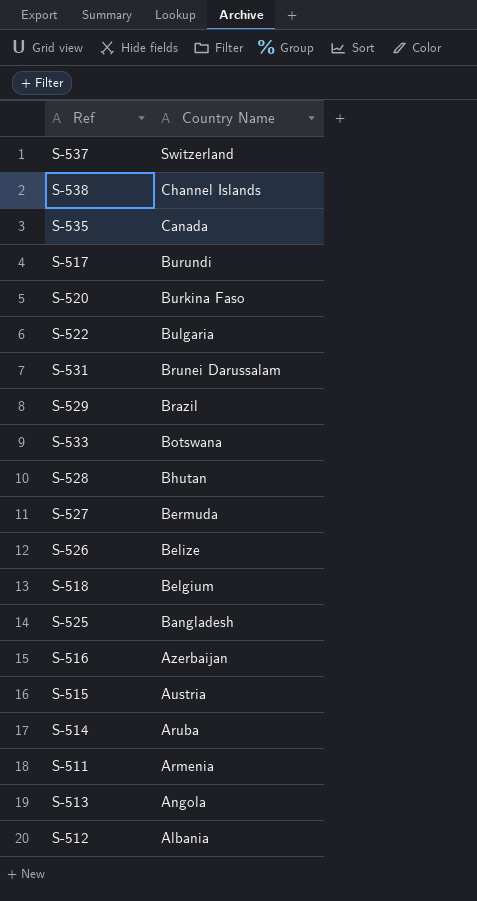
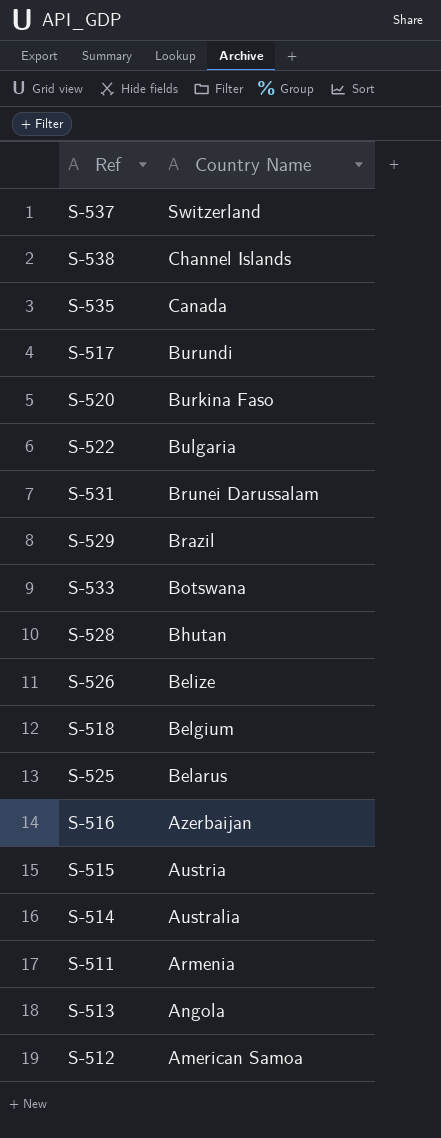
row S-527: Bermuda -> none
S-525 | Country Name: Bangladesh -> Belarus
S-514 | Country Name: Aruba -> Australia
S-512 | Country Name: Albania -> American Samoa

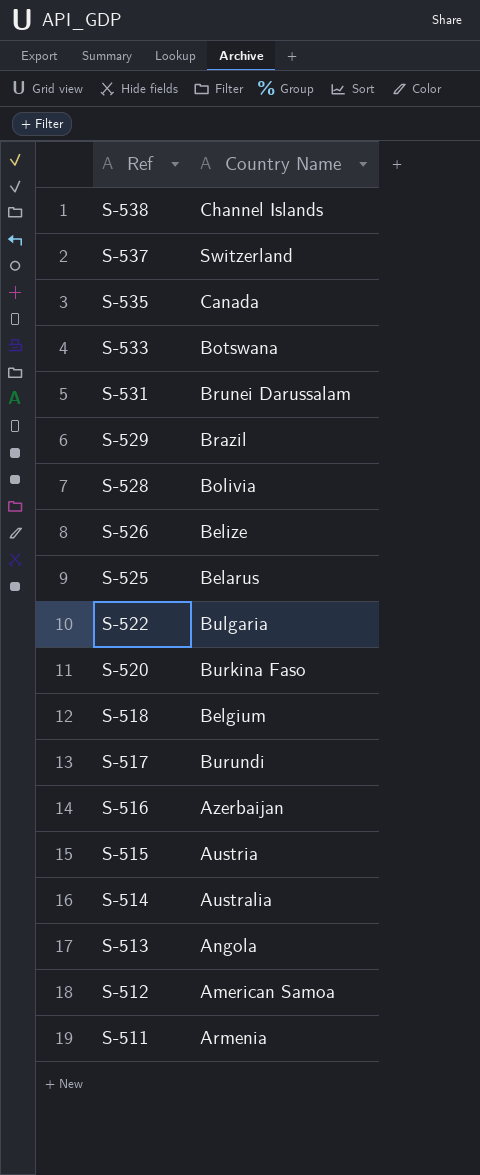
row order: Country Name descending -> Ref descending
S-528 | Country Name: Bhutan -> Bolivia

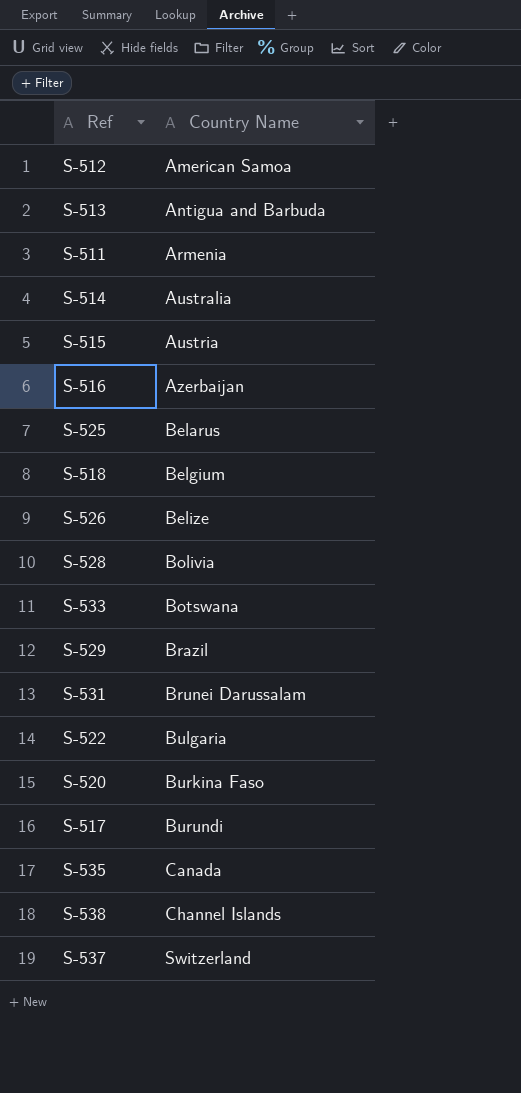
row order: Ref descending -> Country Name ascending
S-513 | Country Name: Angola -> Antigua and Barbuda

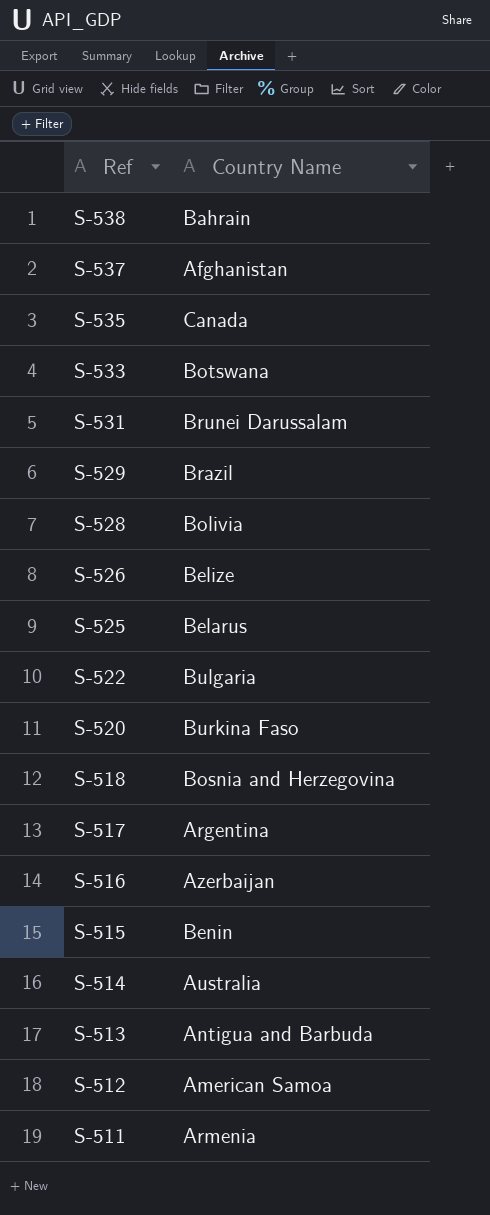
row order: Country Name ascending -> Ref descending
S-538 | Country Name: Channel Islands -> Bahrain
S-537 | Country Name: Switzerland -> Afghanistan
S-518 | Country Name: Belgium -> Bosnia and Herzegovina
S-517 | Country Name: Burundi -> Argentina
S-515 | Country Name: Austria -> Benin

